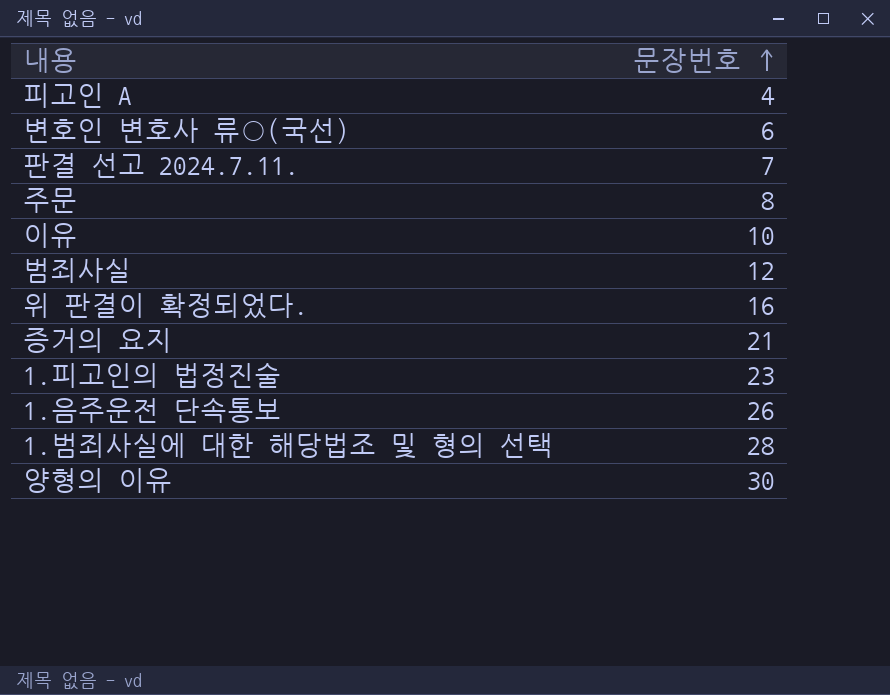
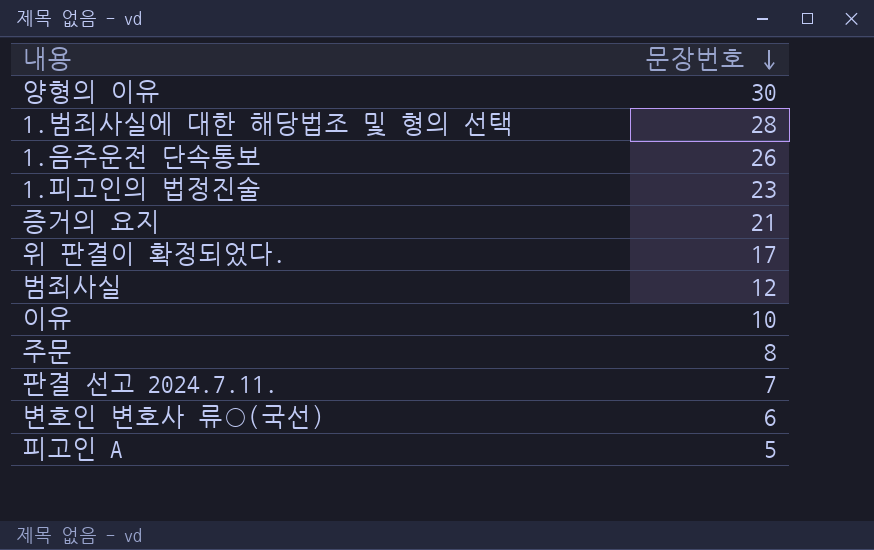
row order: 문장번호 ascending -> 문장번호 descending
위 판결이 확정되었다. | 문장번호: 16 -> 17
피고인 A | 문장번호: 4 -> 5

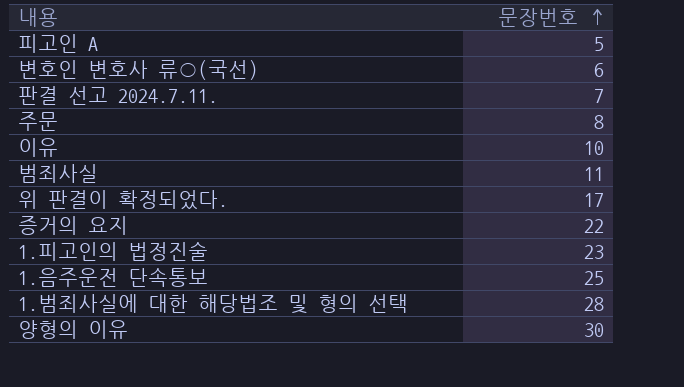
row order: 문장번호 descending -> 문장번호 ascending
범죄사실 | 문장번호: 12 -> 11
증거의 요지 | 문장번호: 21 -> 22
1.음주운전 단속통보 | 문장번호: 26 -> 25

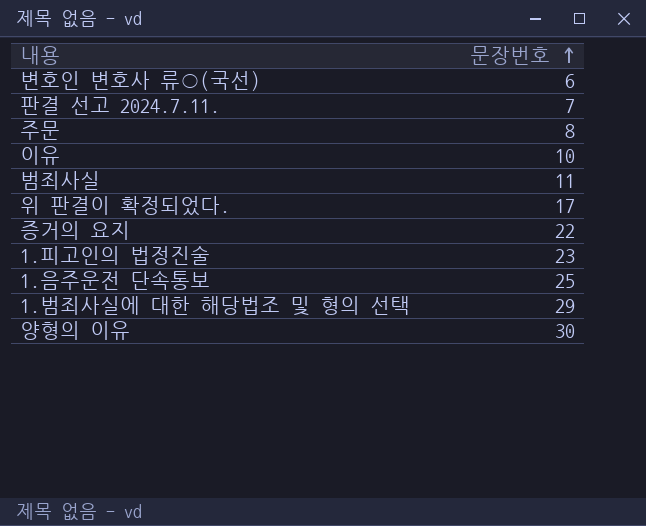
row 피고인 A: 5 -> none
1.범죄사실에 대한 해당법조 및 형의 선택 | 문장번호: 28 -> 29

